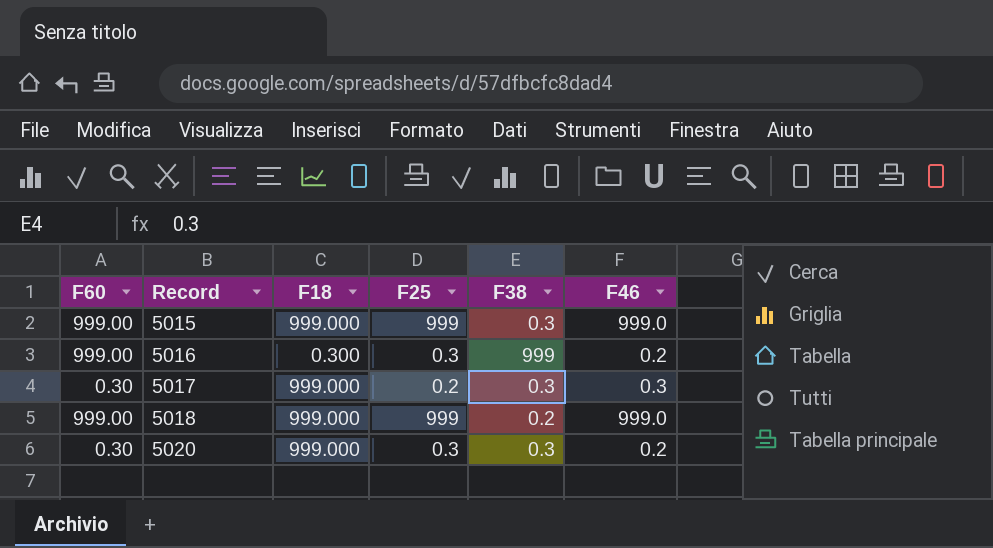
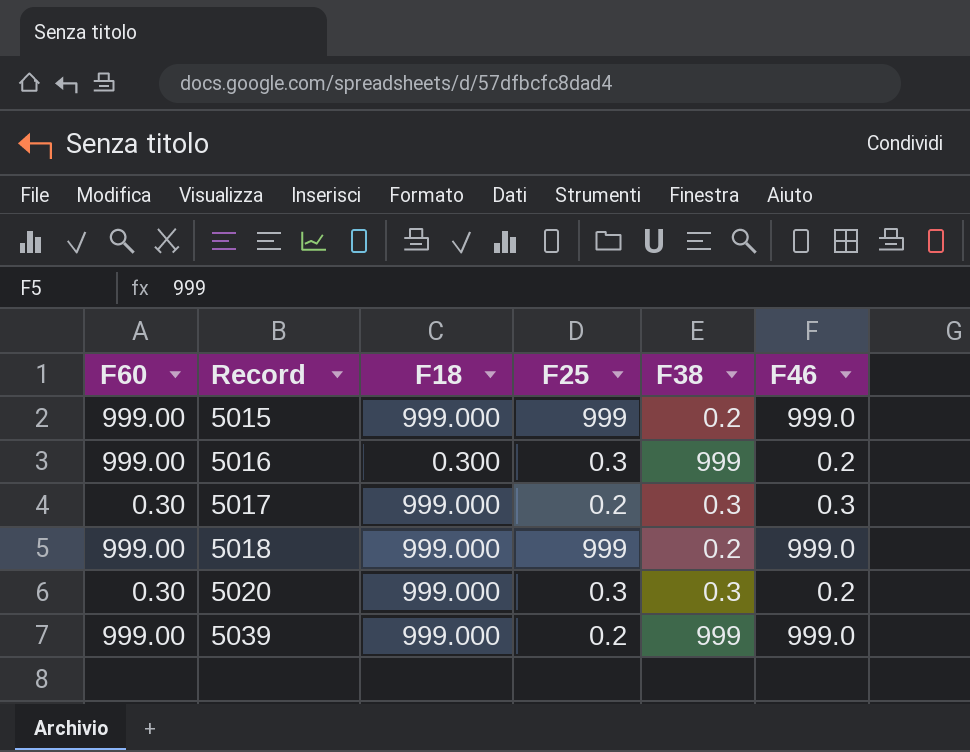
5015 | F38: 0.3 -> 0.2
row 5039: none -> 999.00 | 999.000 | 0.2 | 999 | 999.0

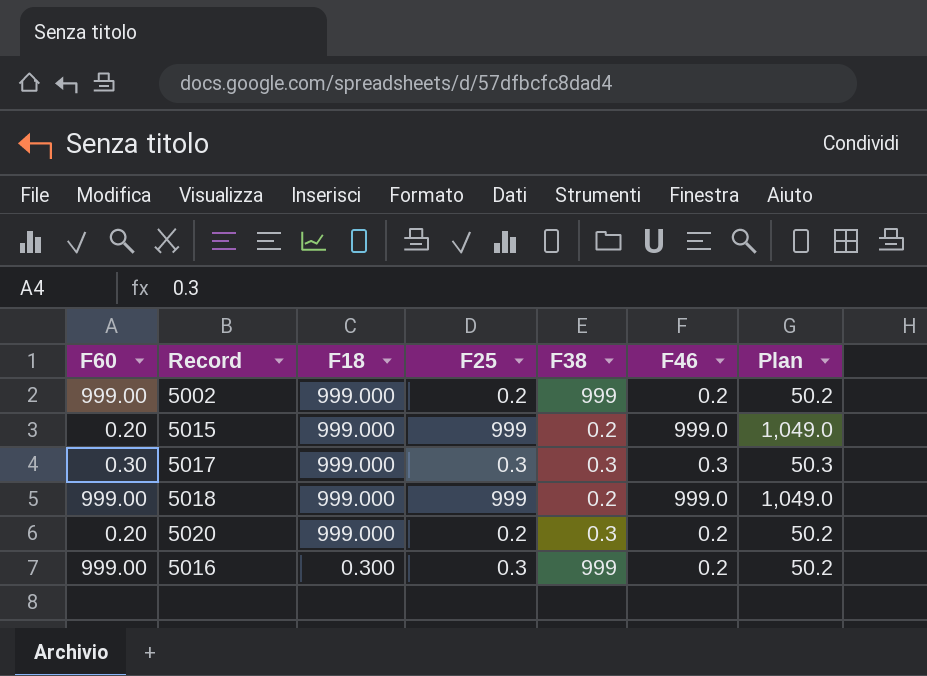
row order: Record ascending -> F18 descending
column Plan | formula: none -> [F46] + 50
row 5039: 999.00 | 999.000 | 0.2 | 999 | 999.0 -> none
row 5002: none -> 999.00 | 999.000 | 0.2 | 999 | 0.2 | 50.2
5015 | F60: 999.00 -> 0.20
5017 | F25: 0.2 -> 0.3
5020 | F60: 0.30 -> 0.20
5020 | F25: 0.3 -> 0.2

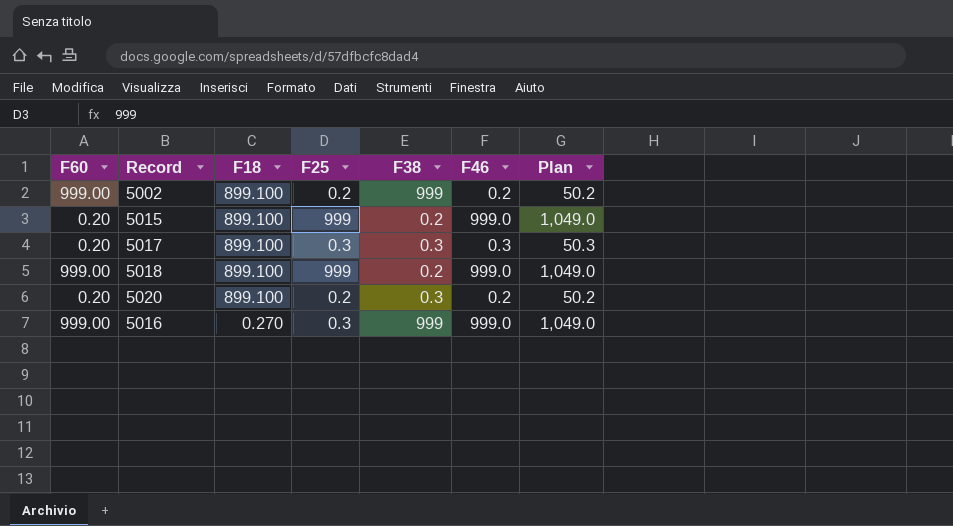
5002 | F18: 999.000 -> 899.100
5015 | F18: 999.000 -> 899.100
5017 | F60: 0.30 -> 0.20
5017 | F18: 999.000 -> 899.100
5018 | F18: 999.000 -> 899.100
5020 | F18: 999.000 -> 899.100
5016 | F18: 0.300 -> 0.270
5016 | F46: 0.2 -> 999.0
5016 | Plan: 50.2 -> 1,049.0

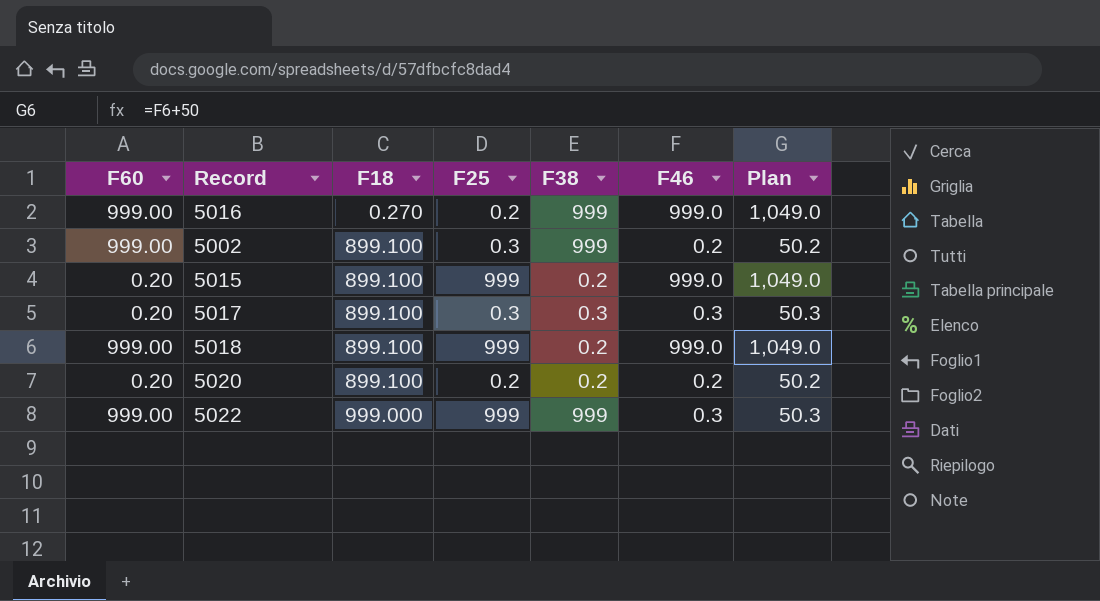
row order: F18 descending -> F18 ascending
5016 | F25: 0.3 -> 0.2
5002 | F25: 0.2 -> 0.3
5020 | F38: 0.3 -> 0.2
row 5022: none -> 999.00 | 999.000 | 999 | 999 | 0.3 | 50.3

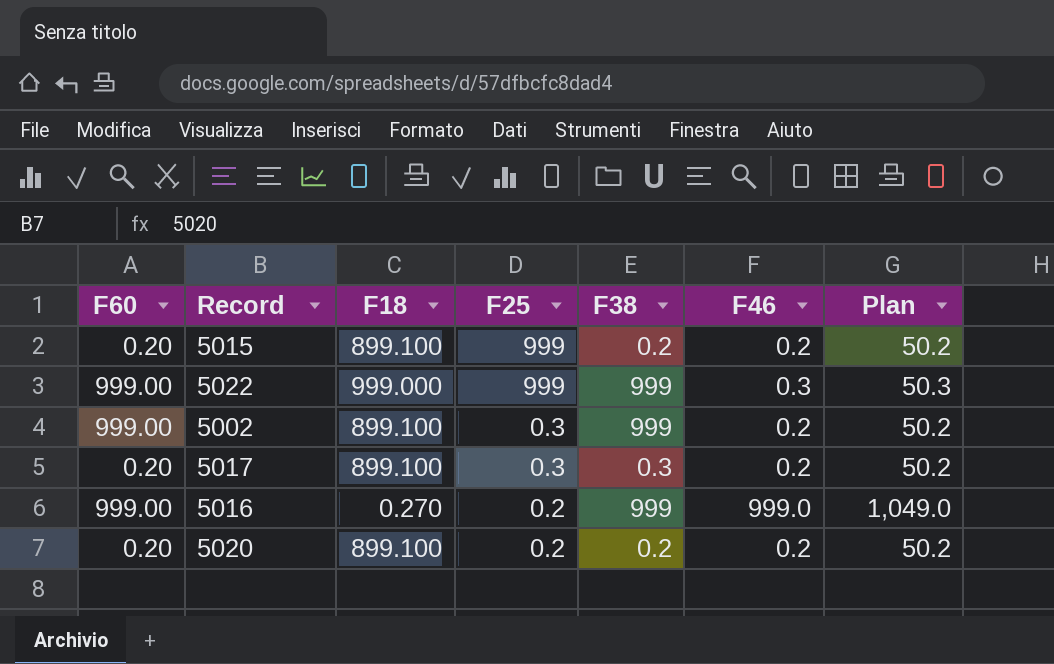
row order: F18 ascending -> F25 descending
row 5018: 999.00 | 899.100 | 999 | 0.2 | 999.0 | 1,049.0 -> none
5015 | F46: 999.0 -> 0.2
5015 | Plan: 1,049.0 -> 50.2
5017 | F46: 0.3 -> 0.2
5017 | Plan: 50.3 -> 50.2

